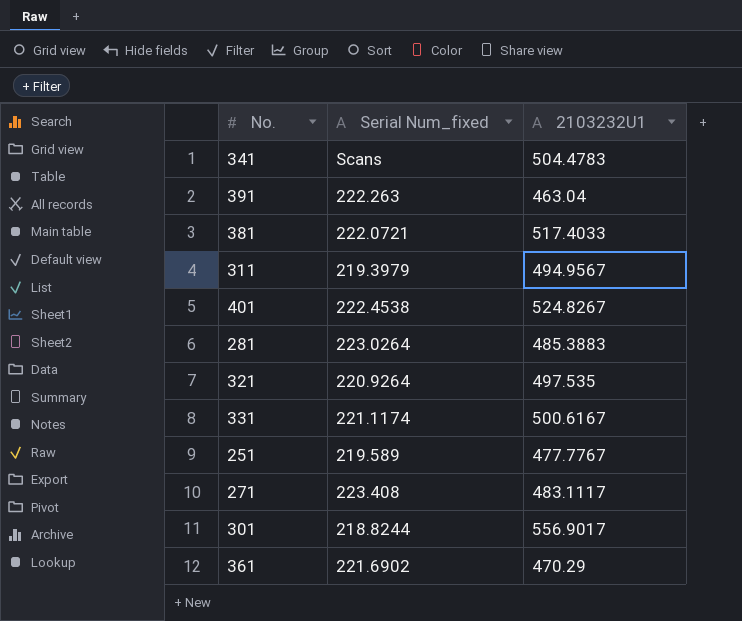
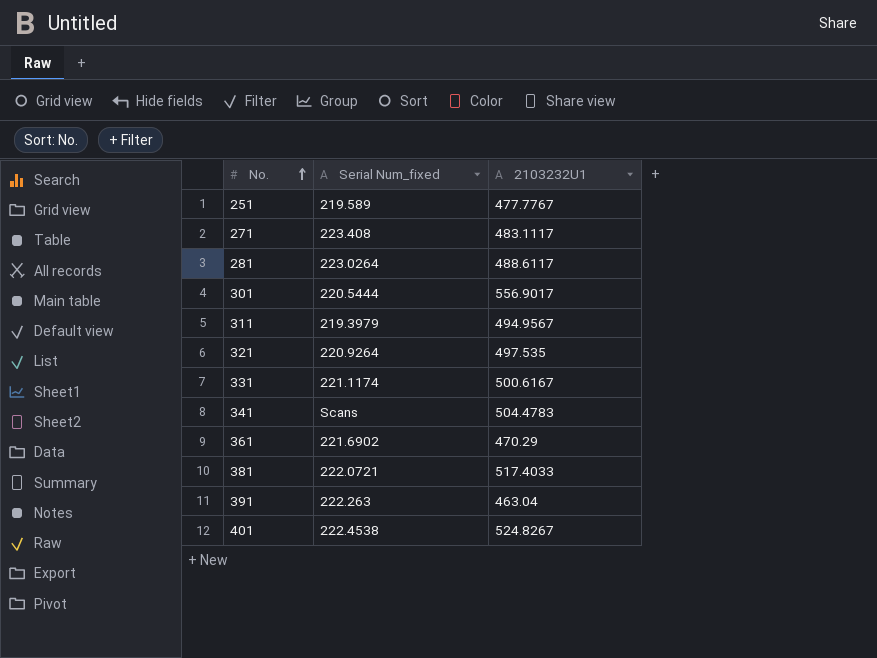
row order: none -> No. ascending
281 | 2103232U1: 485.3883 -> 488.6117
301 | Serial Num_fixed: 218.8244 -> 220.5444

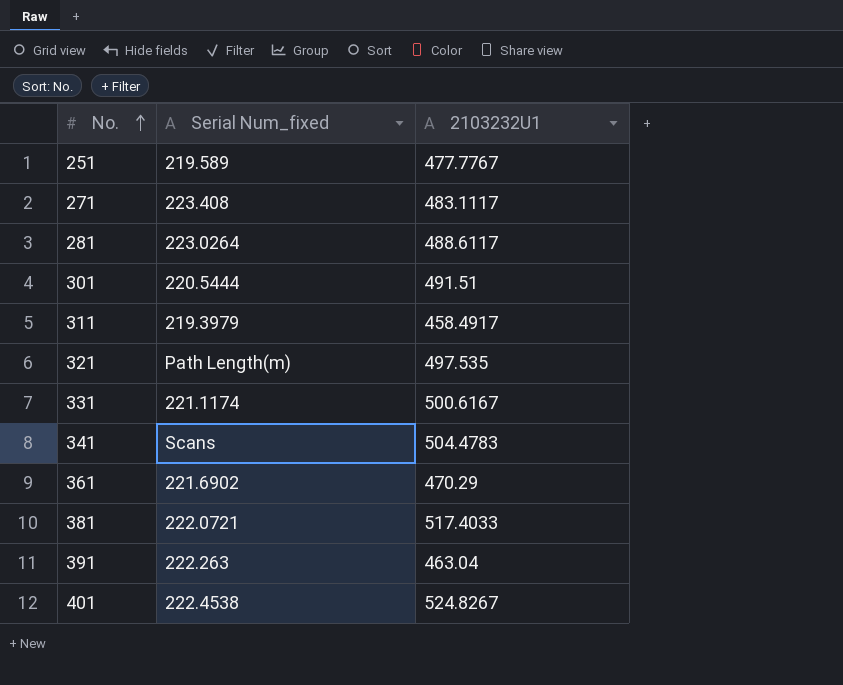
301 | 2103232U1: 556.9017 -> 491.51
311 | 2103232U1: 494.9567 -> 458.4917
321 | Serial Num_fixed: 220.9264 -> Path Length(m)

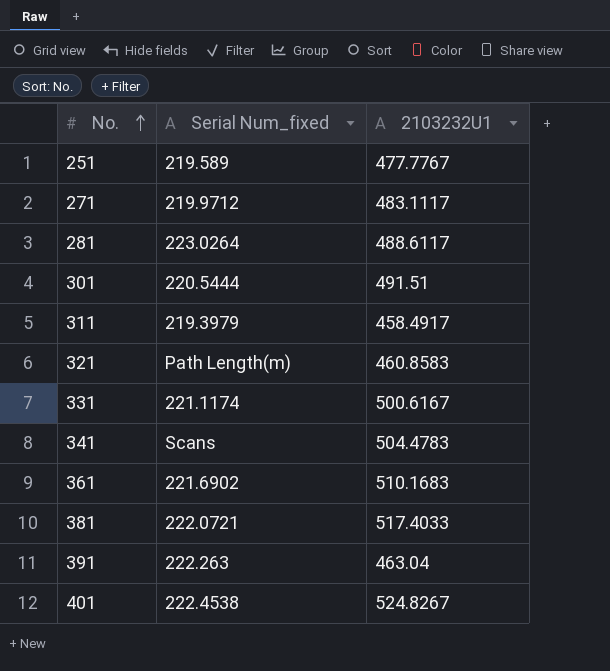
271 | Serial Num_fixed: 223.408 -> 219.9712
321 | 2103232U1: 497.535 -> 460.8583
361 | 2103232U1: 470.29 -> 510.1683

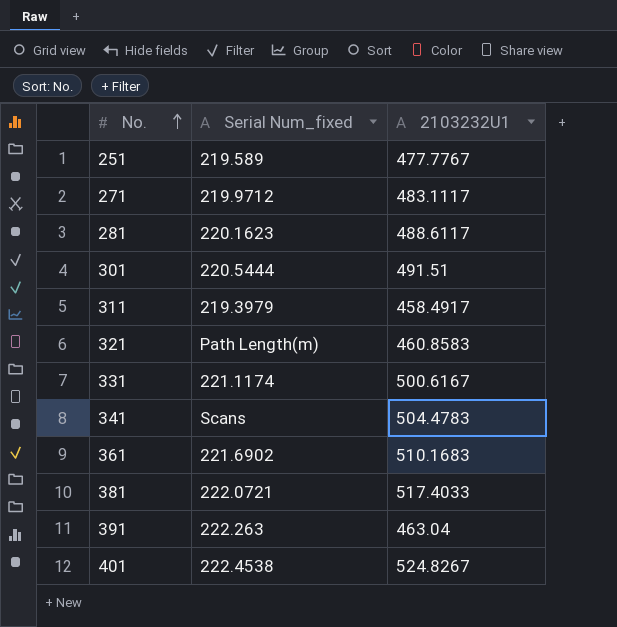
281 | Serial Num_fixed: 223.0264 -> 220.1623

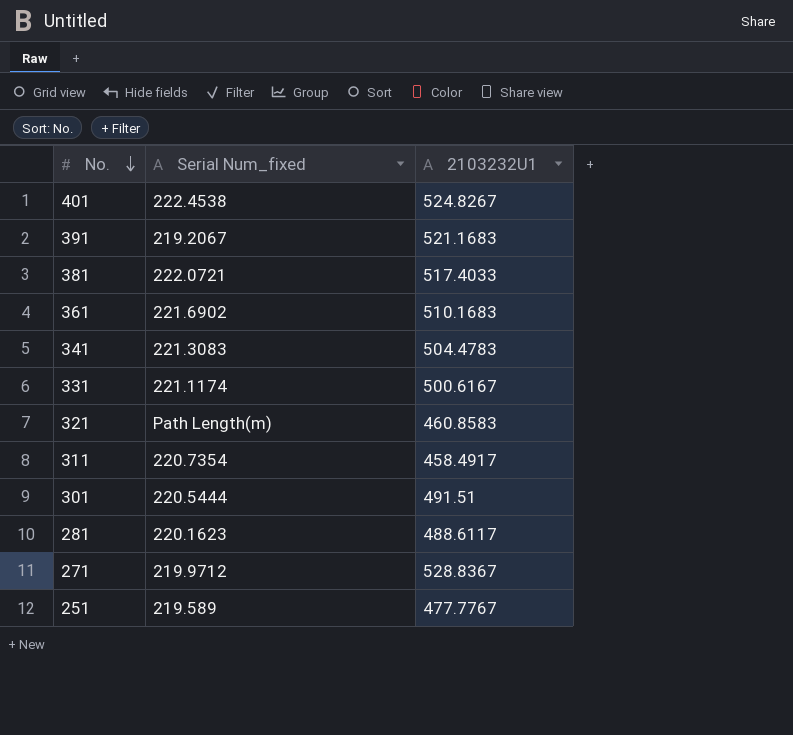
row order: No. ascending -> No. descending
391 | Serial Num_fixed: 222.263 -> 219.2067
391 | 2103232U1: 463.04 -> 521.1683
341 | Serial Num_fixed: Scans -> 221.3083
311 | Serial Num_fixed: 219.3979 -> 220.7354
271 | 2103232U1: 483.1117 -> 528.8367

